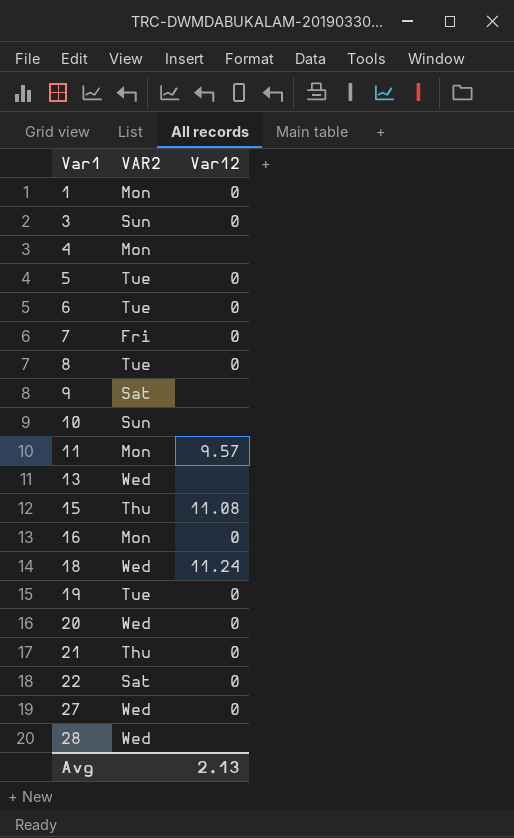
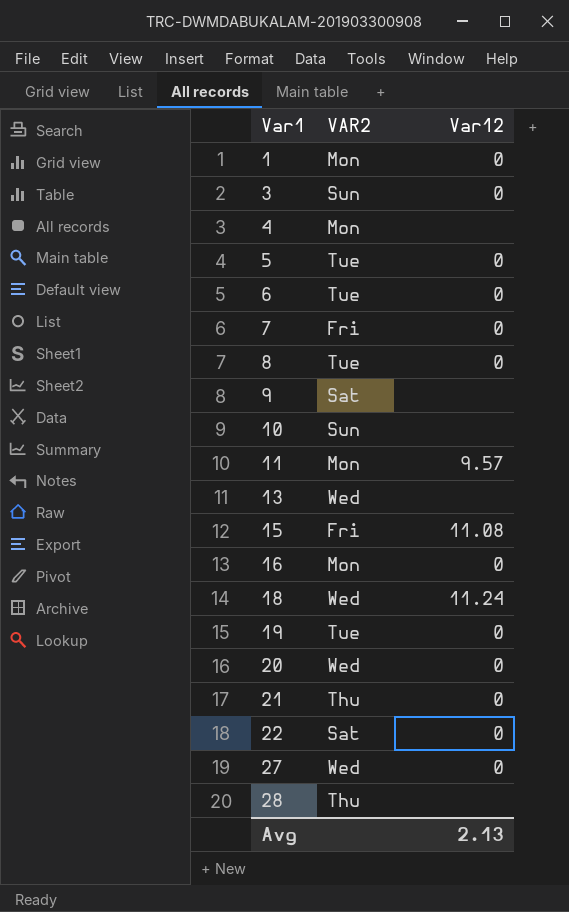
15 | VAR2: Thu -> Fri
28 | VAR2: Wed -> Thu

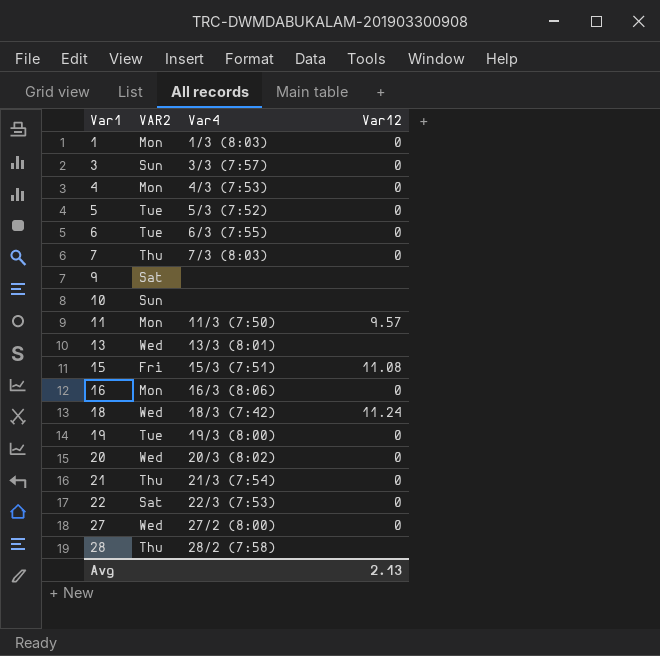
column Var4 | position: none -> 3
row 8: Tue | 0 -> none
4 | Var12: none -> 0
7 | VAR2: Fri -> Thu

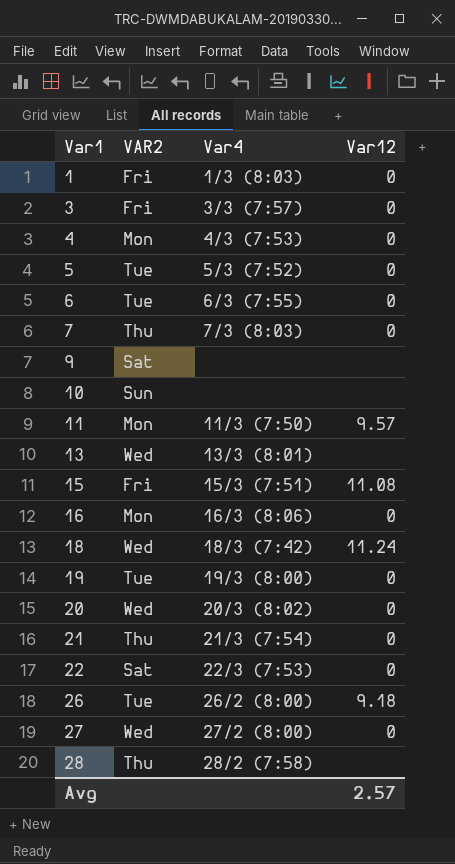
1 | VAR2: Mon -> Fri
3 | VAR2: Sun -> Fri
row 26: none -> Tue | 26/2 (8:00) | 9.18
Avg | Var12: 2.13 -> 2.57

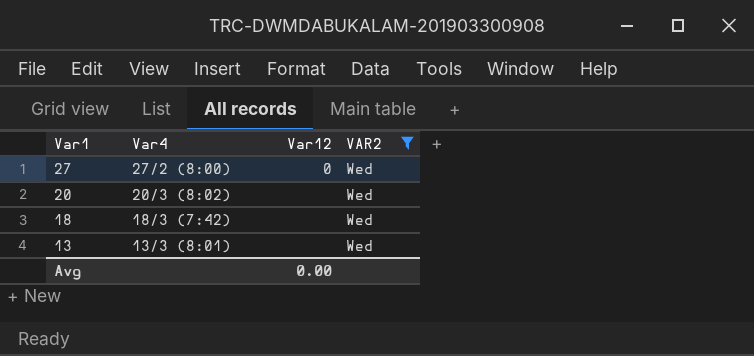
filter: none -> VAR2 = Wed
row order: Var1 ascending -> Var1 descending
column VAR2 | position: 2 -> 4
20 | Var12: 0 -> none
18 | Var12: 11.24 -> none
Avg | Var12: 2.57 -> 0.00

